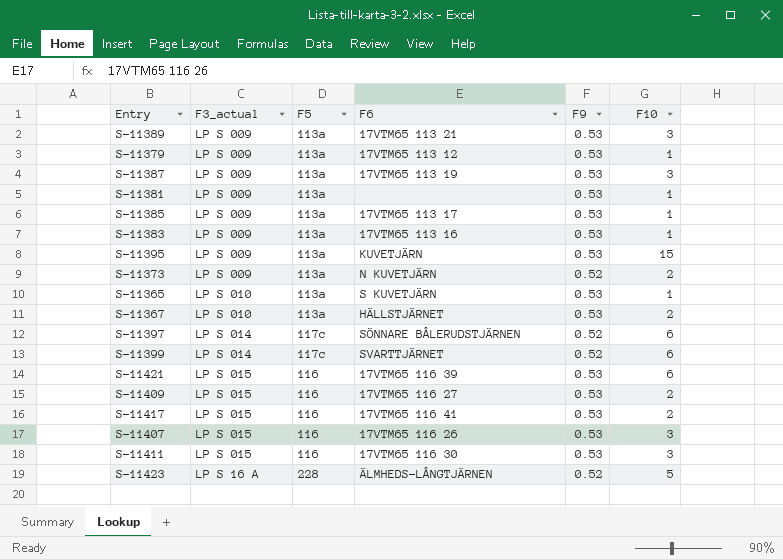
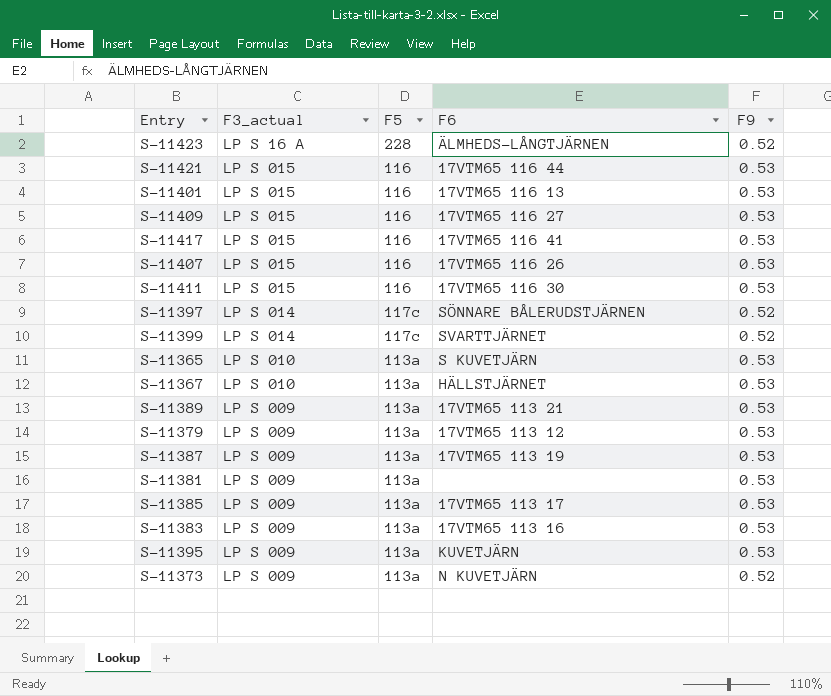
row order: F3_actual ascending -> F3_actual descending
column F10 | position: 6 -> none
S-11421 | F6: 17VTM65 116 39 -> 17VTM65 116 44
row S-11401: none -> LP S 015 | 116 | 17VTM65 116 13 | 0.53

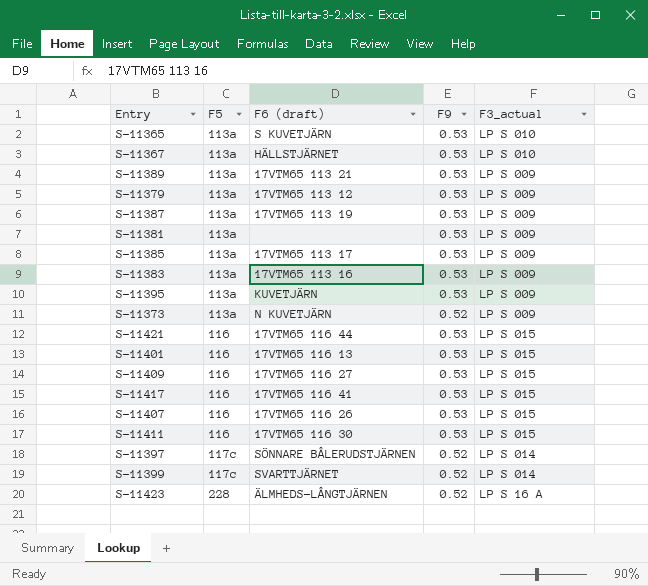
row order: F3_actual descending -> F5 ascending
column name: F6 -> F6 (draft)
column F3_actual | position: 2 -> 5

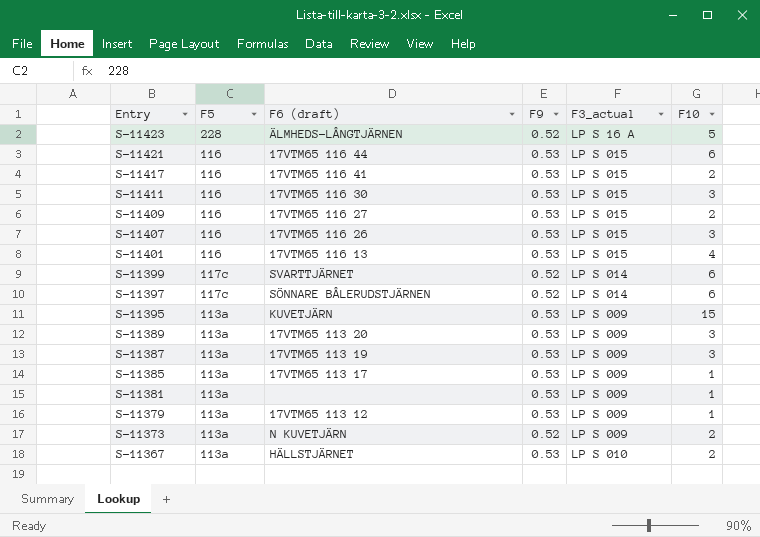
row order: F5 ascending -> Entry descending
column F10 | position: none -> 6
row S-11365: 113a | S KUVETJÄRN | 0.53 | LP S 010 -> none
row S-11383: 113a | 17VTM65 113 16 | 0.53 | LP S 009 -> none
S-11389 | F6 (draft): 17VTM65 113 21 -> 17VTM65 113 20

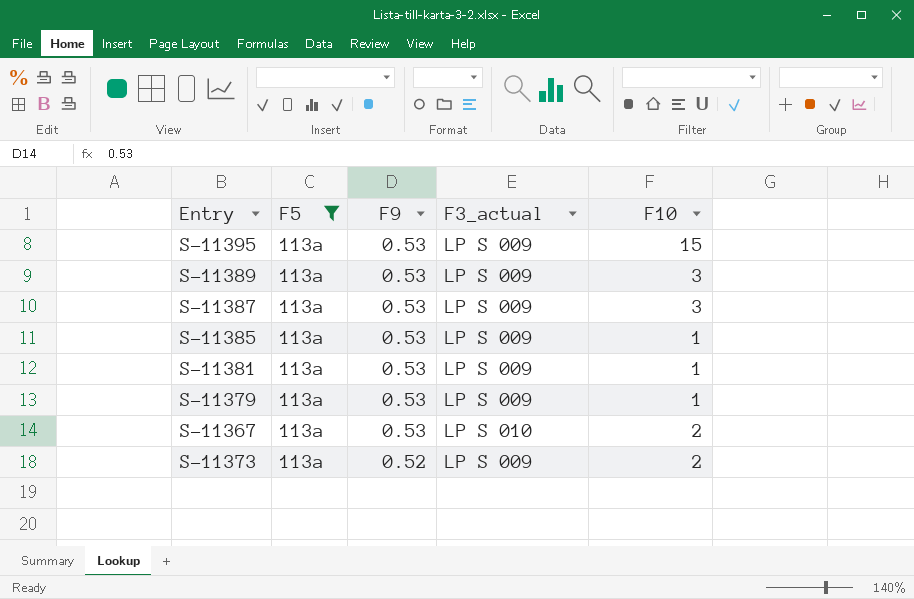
filter: none -> F5 = 113a
row order: Entry descending -> F9 descending
column F6 (draft) | position: 3 -> none

